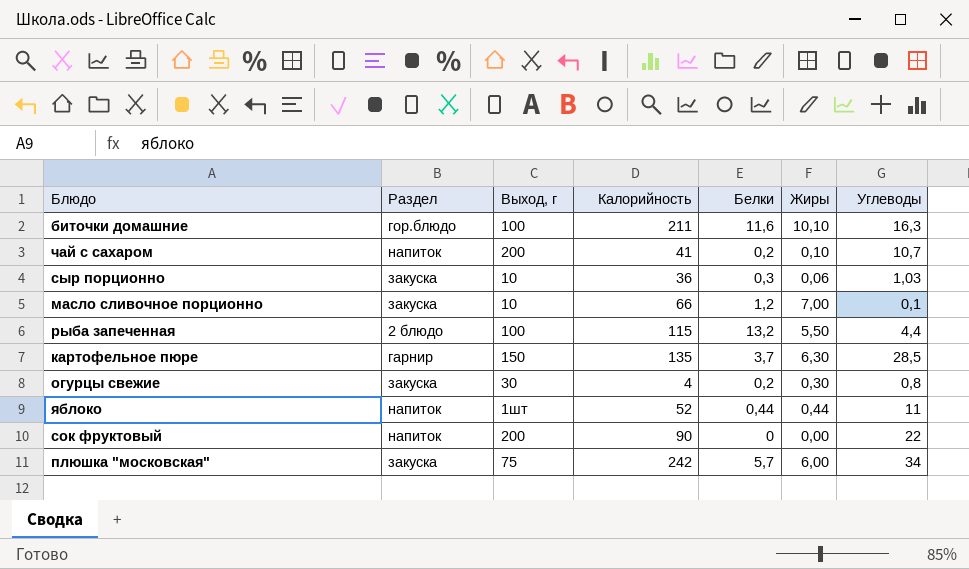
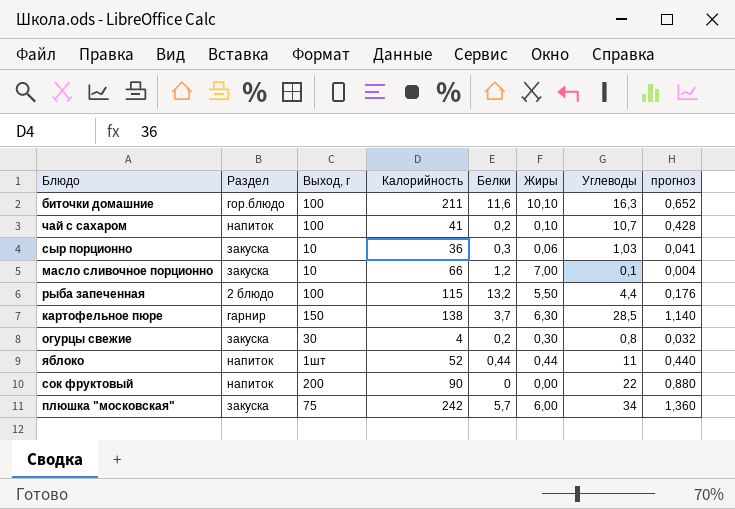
column прогноз | formula: none -> [Углеводы] * 0,04
чай с сахаром | Выход, г: 200 -> 100
картофельное пюре | Калорийность: 135 -> 138

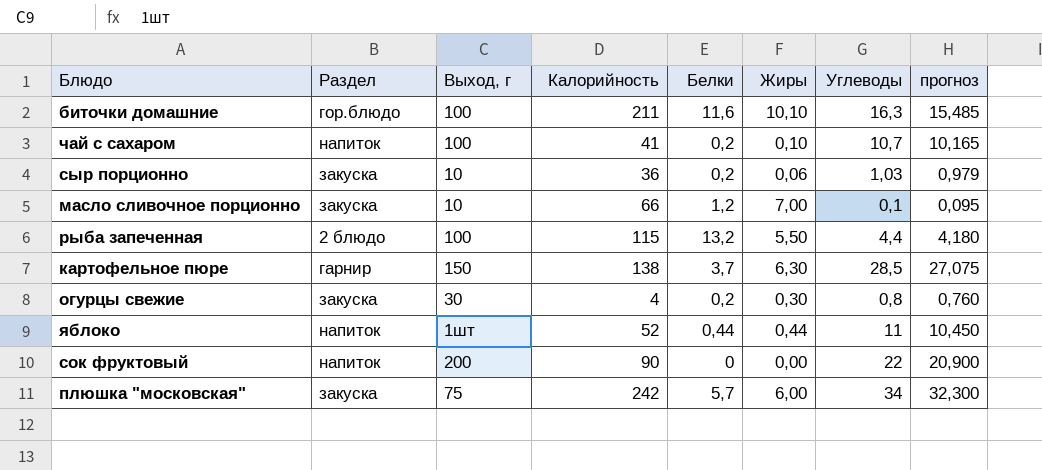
column прогноз | formula: [Углеводы] * 0,04 -> [Углеводы] * 0,95
сыр порционно | Белки: 0,3 -> 0,2

